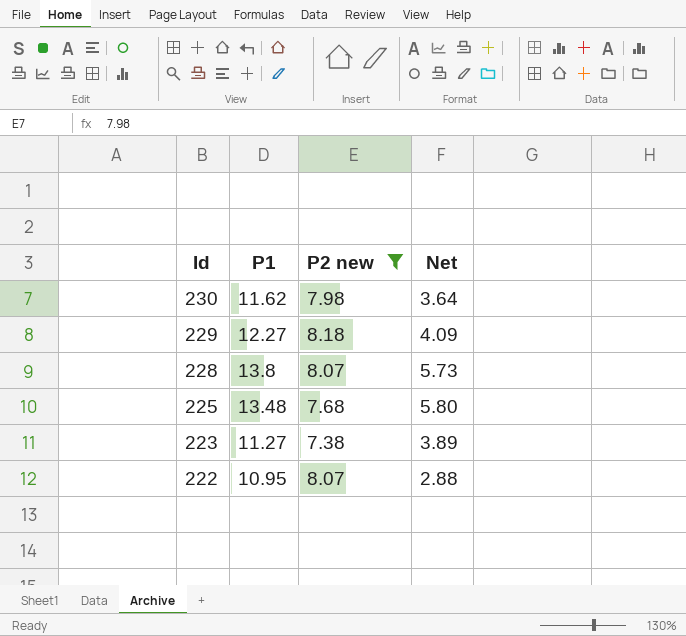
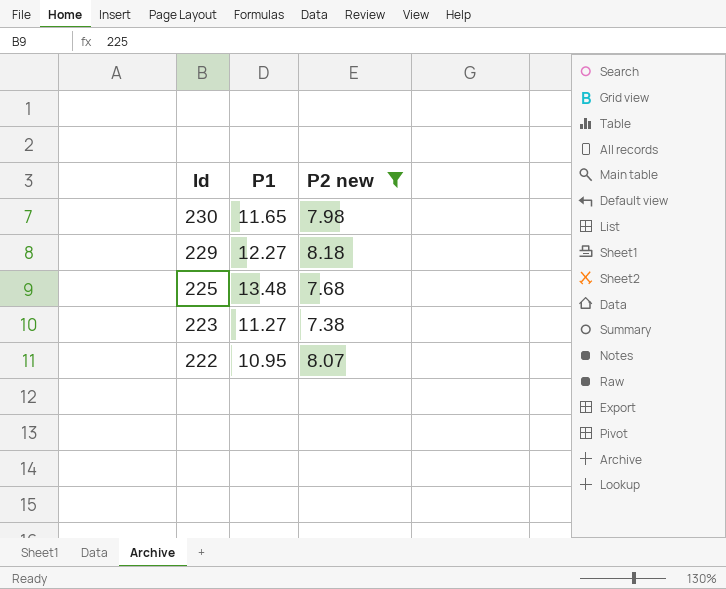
column Net | formula: [P1] - [P2 new] -> none
row 228: 13.8 | 8.07 | 5.73 -> none
230 | P1: 11.62 -> 11.65

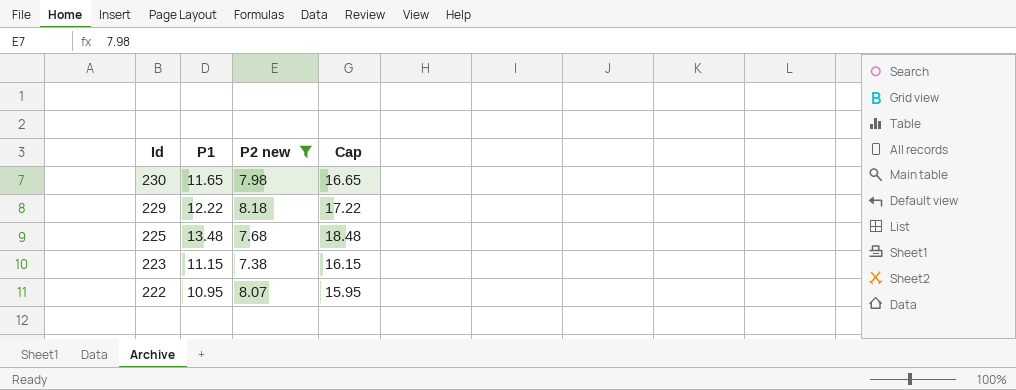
column Cap | formula: none -> [P1] + 5
229 | P1: 12.27 -> 12.22
223 | P1: 11.27 -> 11.15

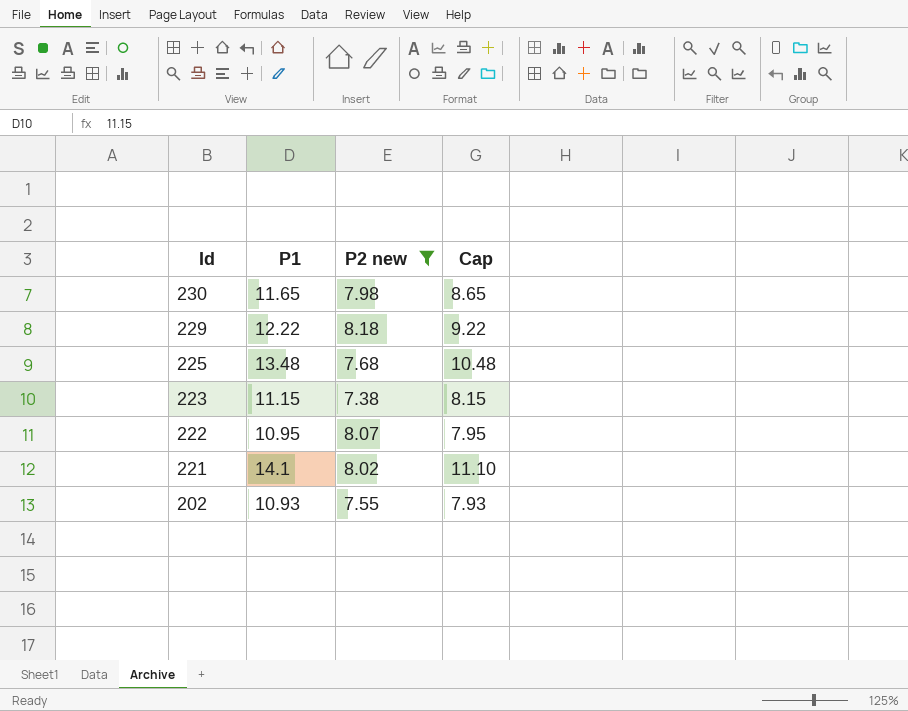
column Cap | formula: [P1] + 5 -> [P1] - 3
row 221: none -> 14.1 | 8.02 | 11.10
row 202: none -> 10.93 | 7.55 | 7.93

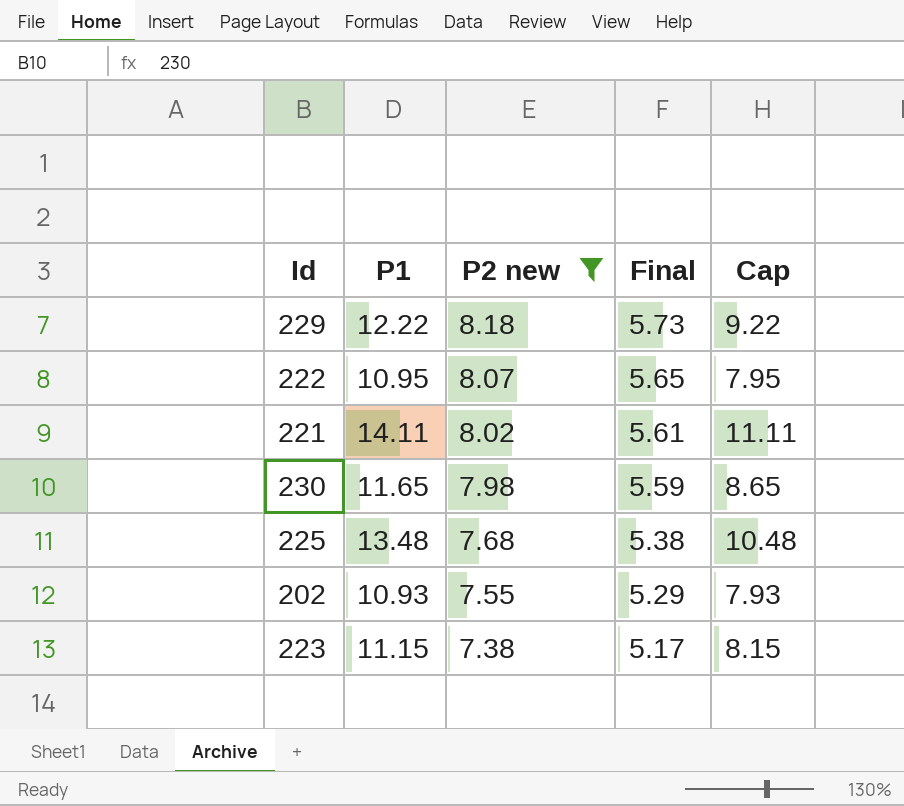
row order: Id descending -> P2 new descending
column Final | formula: none -> [P2 new] * 0.7
221 | P1: 14.1 -> 14.11
221 | Cap: 11.10 -> 11.11

